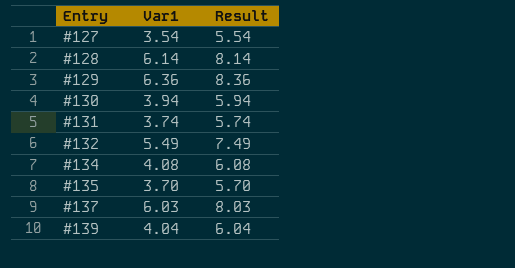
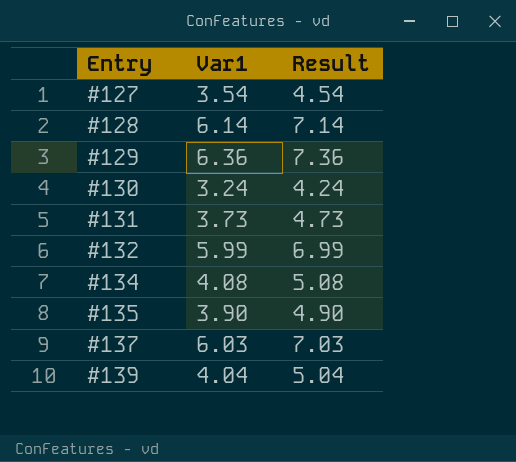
column Result | formula: [Var1] + 2 -> [Var1] + 1
#130 | Var1: 3.94 -> 3.24
#131 | Var1: 3.74 -> 3.73
#132 | Var1: 5.49 -> 5.99
#135 | Var1: 3.70 -> 3.90

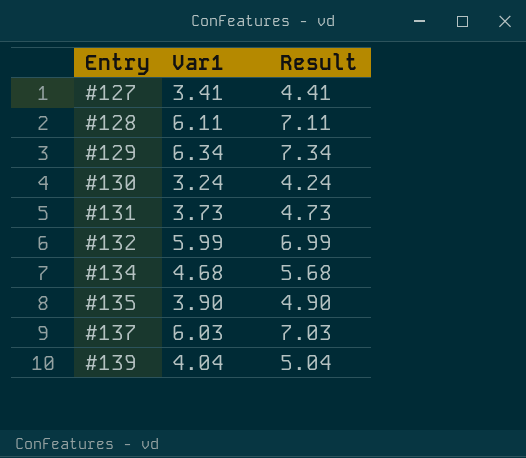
#127 | Var1: 3.54 -> 3.41
#127 | Result: 4.54 -> 4.41
#128 | Var1: 6.14 -> 6.11
#128 | Result: 7.14 -> 7.11
#129 | Var1: 6.36 -> 6.34
#129 | Result: 7.36 -> 7.34
#134 | Var1: 4.08 -> 4.68
#134 | Result: 5.08 -> 5.68

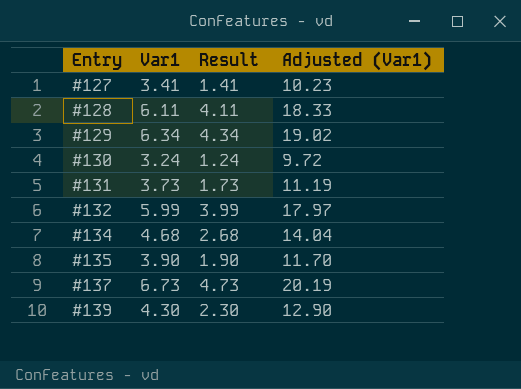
column Result | formula: [Var1] + 1 -> [Var1] - 2
column Adjusted (Var1) | formula: none -> [Var1] * 3
#137 | Var1: 6.03 -> 6.73
#139 | Var1: 4.04 -> 4.30

